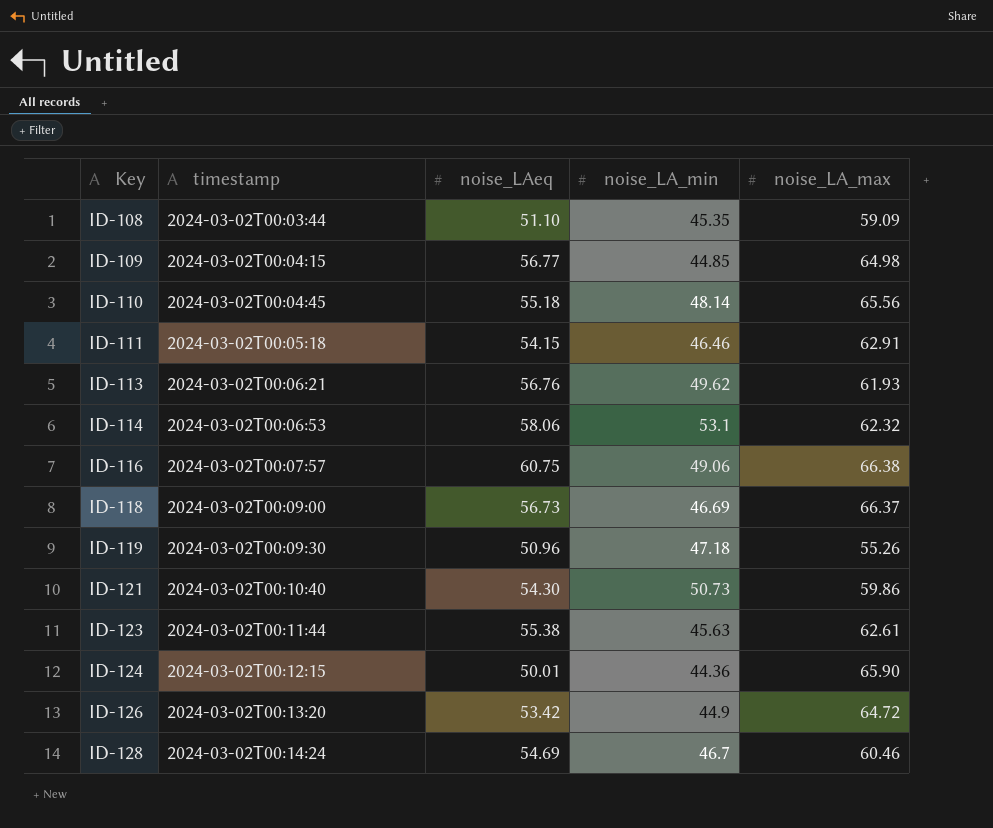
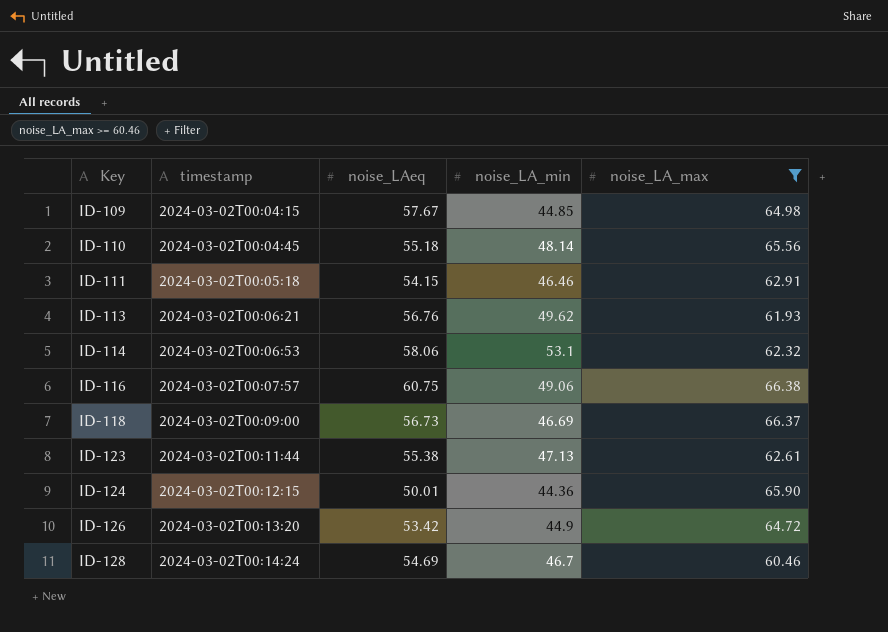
filter: none -> noise_LA_max >= 60.46
ID-109 | noise_LAeq: 56.77 -> 57.67
ID-123 | noise_LA_min: 45.63 -> 47.13

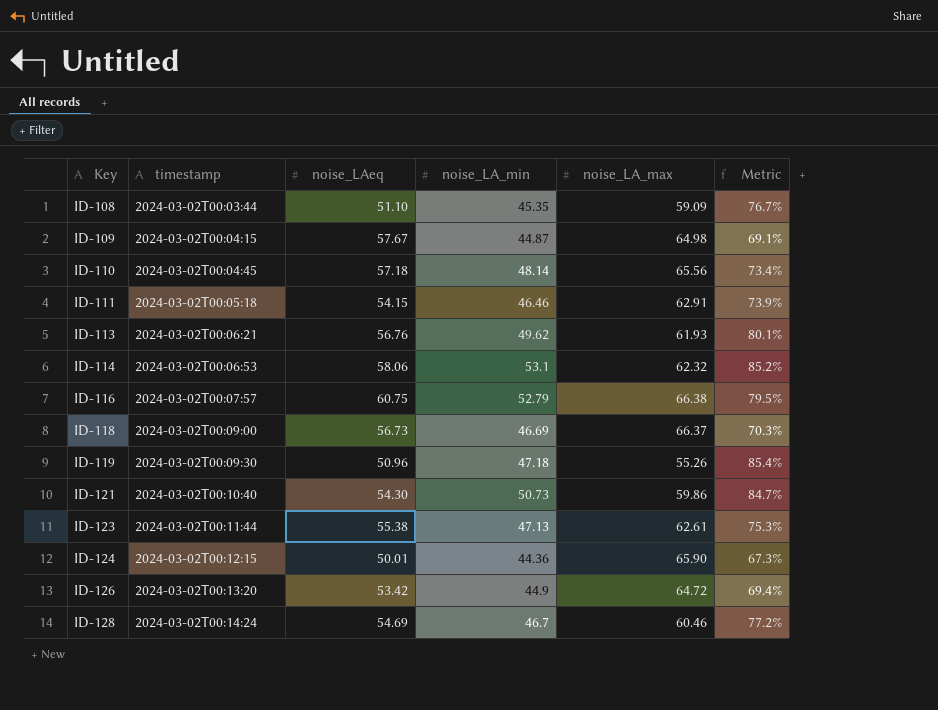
filter: noise_LA_max >= 60.46 -> none
column Metric | formula: none -> [noise_LA_min] / [noise_LA_max]
ID-109 | noise_LA_min: 44.85 -> 44.87
ID-110 | noise_LAeq: 55.18 -> 57.18
ID-116 | noise_LA_min: 49.06 -> 52.79

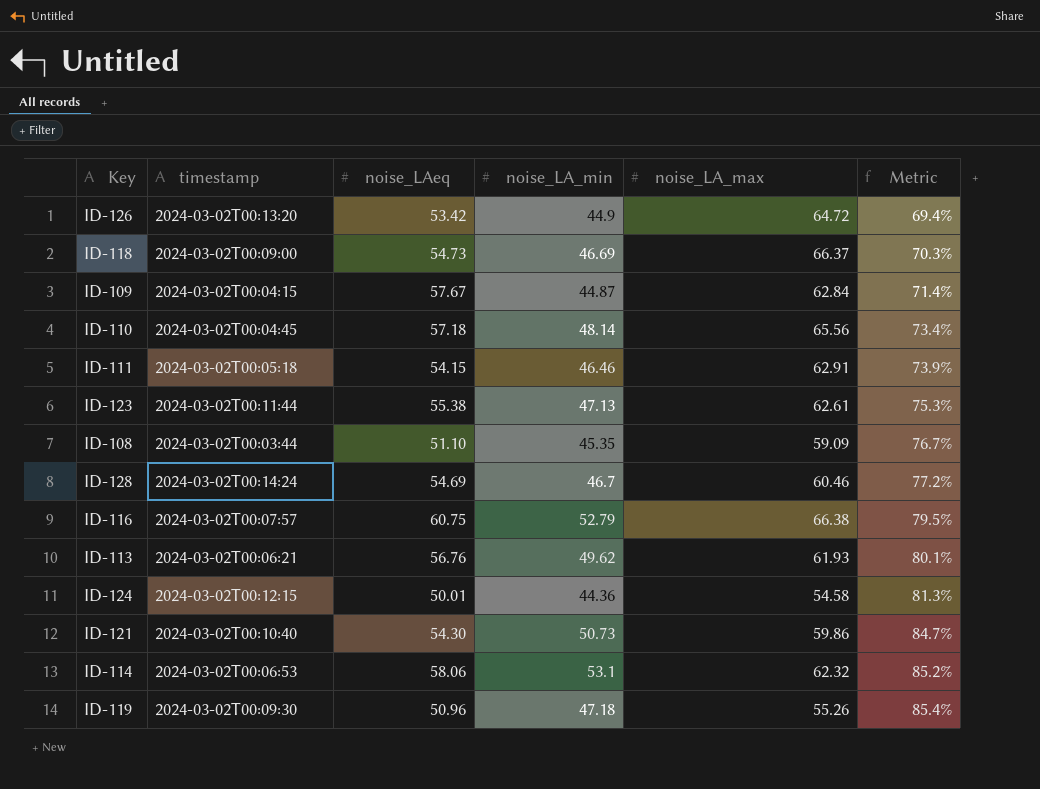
row order: Key ascending -> Metric ascending
ID-118 | noise_LAeq: 56.73 -> 54.73
ID-109 | noise_LA_max: 64.98 -> 62.84
ID-109 | Metric: 69.1% -> 71.4%
ID-124 | noise_LA_max: 65.90 -> 54.58
ID-124 | Metric: 67.3% -> 81.3%

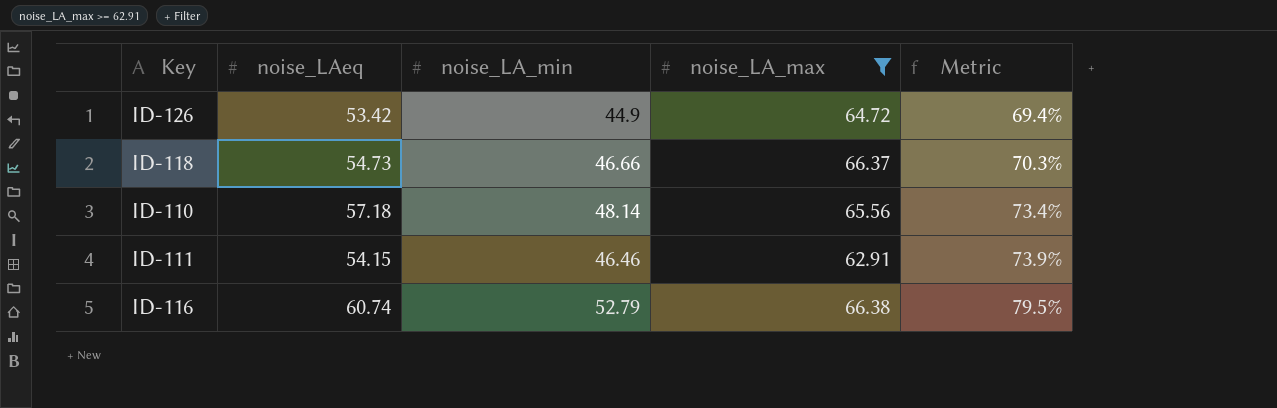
filter: none -> noise_LA_max >= 62.91
column timestamp | position: 2 -> none
ID-118 | noise_LA_min: 46.69 -> 46.66
ID-116 | noise_LAeq: 60.75 -> 60.74

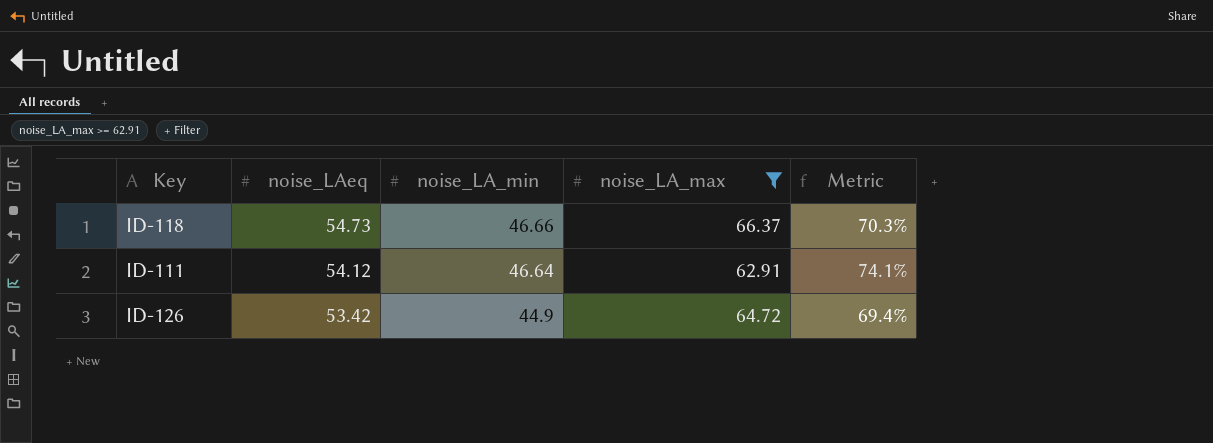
row order: Metric ascending -> noise_LAeq descending
row ID-110: 57.18 | 48.14 | 65.56 | 73.4% -> none
row ID-116: 60.74 | 52.79 | 66.38 | 79.5% -> none
ID-111 | noise_LAeq: 54.15 -> 54.12
ID-111 | noise_LA_min: 46.46 -> 46.64
ID-111 | Metric: 73.9% -> 74.1%

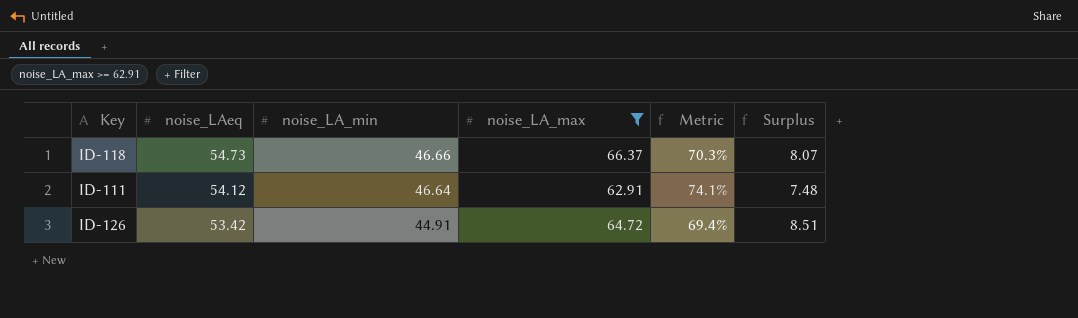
column Surplus | formula: none -> [noise_LAeq] - [noise_LA_min]
ID-126 | noise_LA_min: 44.9 -> 44.91

